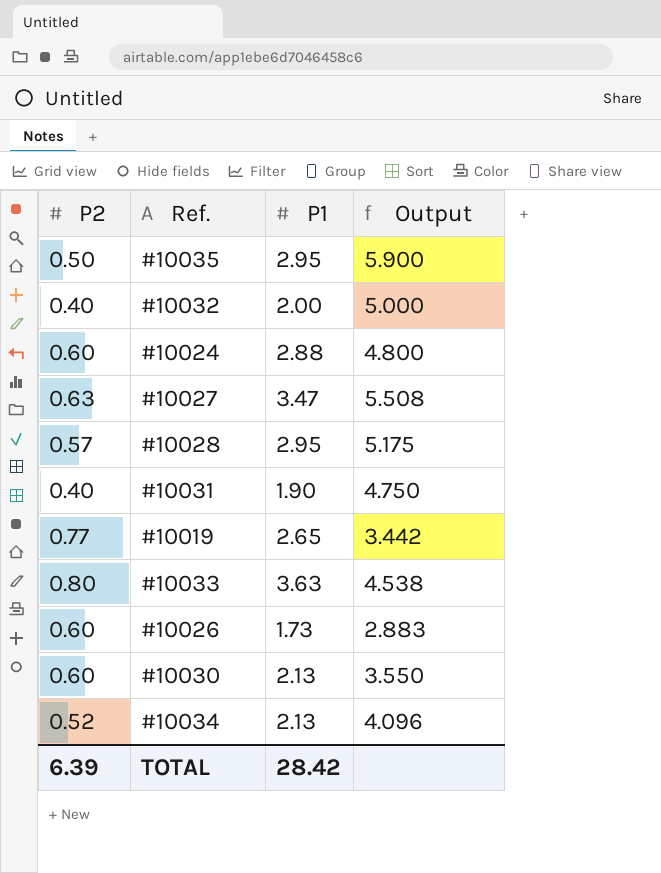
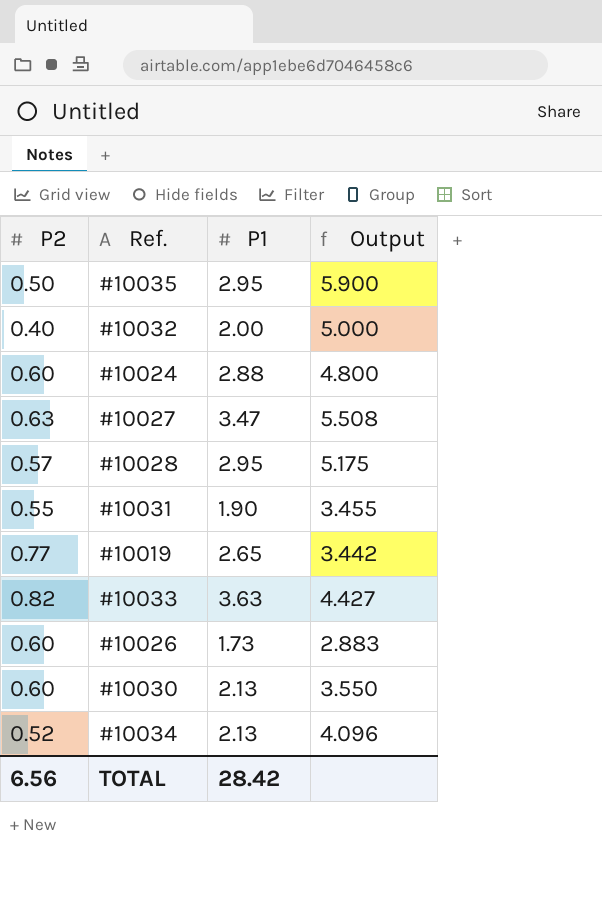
#10031 | P2: 0.40 -> 0.55
#10031 | Output: 4.750 -> 3.455
#10033 | P2: 0.80 -> 0.82
#10033 | Output: 4.538 -> 4.427
TOTAL | P2: 6.39 -> 6.56

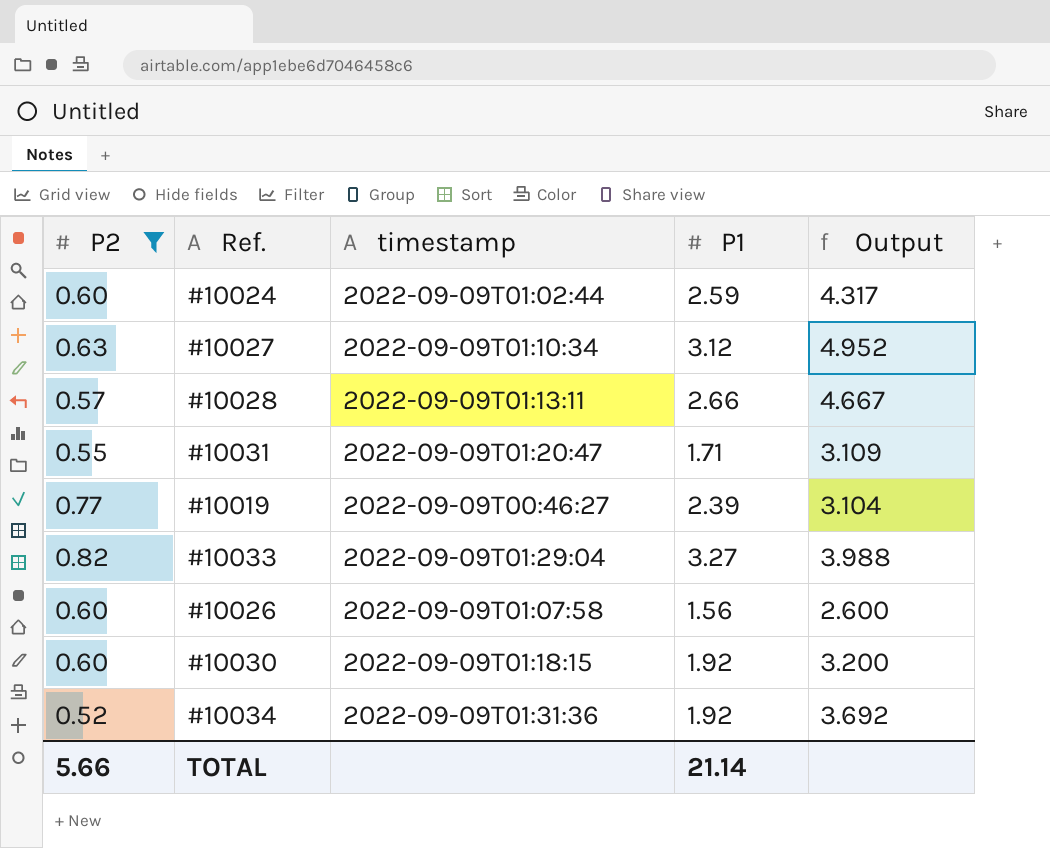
filter: none -> P2 >= 0.52
column timestamp | position: none -> 3
#10024 | P1: 2.88 -> 2.59
#10024 | Output: 4.800 -> 4.317
#10027 | P1: 3.47 -> 3.12
#10027 | Output: 5.508 -> 4.952
#10028 | P1: 2.95 -> 2.66
#10028 | Output: 5.175 -> 4.667
#10031 | P1: 1.90 -> 1.71
#10031 | Output: 3.455 -> 3.109
#10019 | P1: 2.65 -> 2.39
#10019 | Output: 3.442 -> 3.104
#10033 | P1: 3.63 -> 3.27
#10033 | Output: 4.427 -> 3.988
#10026 | P1: 1.73 -> 1.56
#10026 | Output: 2.883 -> 2.600
#10030 | P1: 2.13 -> 1.92
#10030 | Output: 3.550 -> 3.200
#10034 | P1: 2.13 -> 1.92
#10034 | Output: 4.096 -> 3.692
TOTAL | P2: 6.56 -> 5.66
TOTAL | P1: 28.42 -> 21.14

